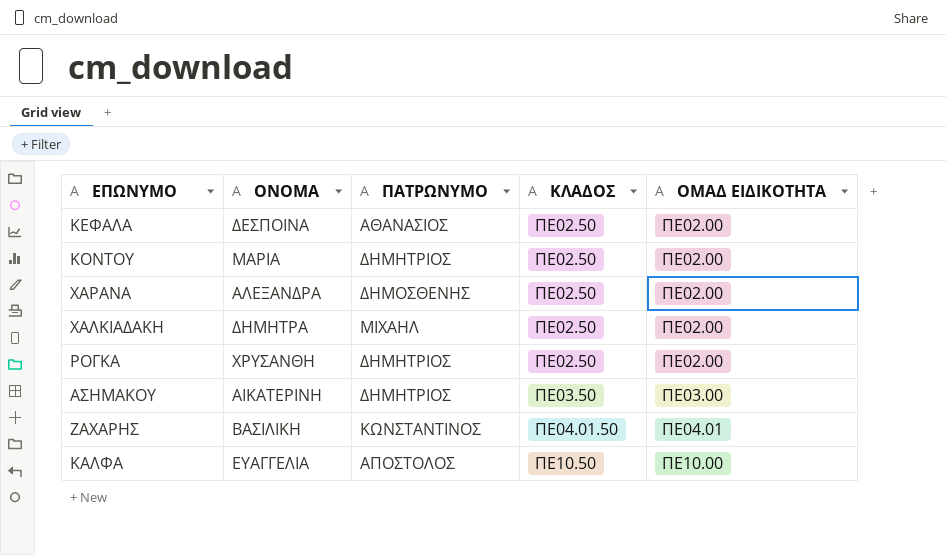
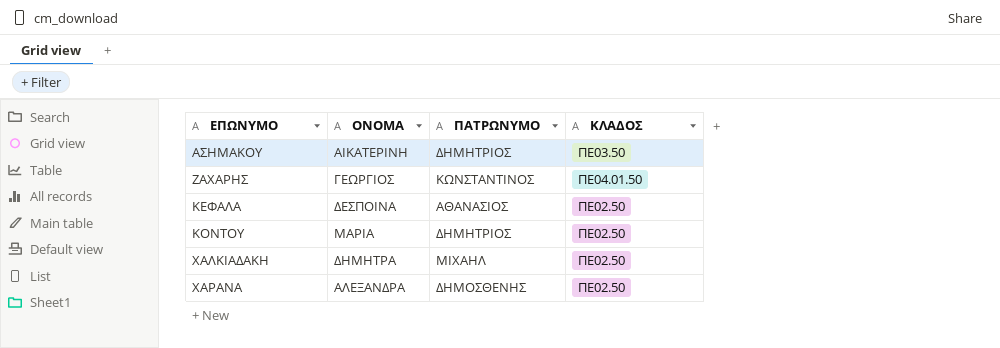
row order: ΚΛΑΔΟΣ ascending -> ΕΠΩΝΥΜΟ ascending
column ΟΜΑΔ ΕΙΔΙΚΟΤΗΤΑ | position: 5 -> none
row ΡΟΓΚΑ: ΧΡΥΣΑΝΘΗ | ΔΗΜΗΤΡΙΟΣ | ΠΕ02.50 | ΠΕ02.00 -> none
row ΚΑΛΦΑ: ΕΥΑΓΓΕΛΙΑ | ΑΠΟΣΤΟΛΟΣ | ΠΕ10.50 | ΠΕ10.00 -> none
ΖΑΧΑΡΗΣ | ΟΝΟΜΑ: ΒΑΣΙΛΙΚΗ -> ΓΕΩΡΓΙΟΣ

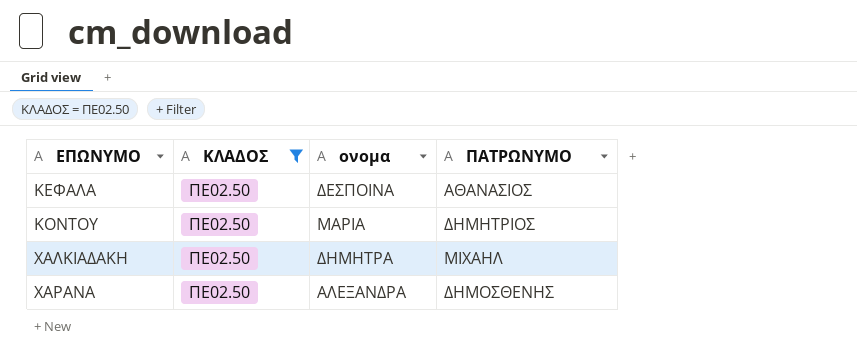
filter: none -> ΚΛΑΔΟΣ = ΠΕ02.50
column ΚΛΑΔΟΣ | position: 4 -> 2
column name: ΟΝΟΜΑ -> ονομα

